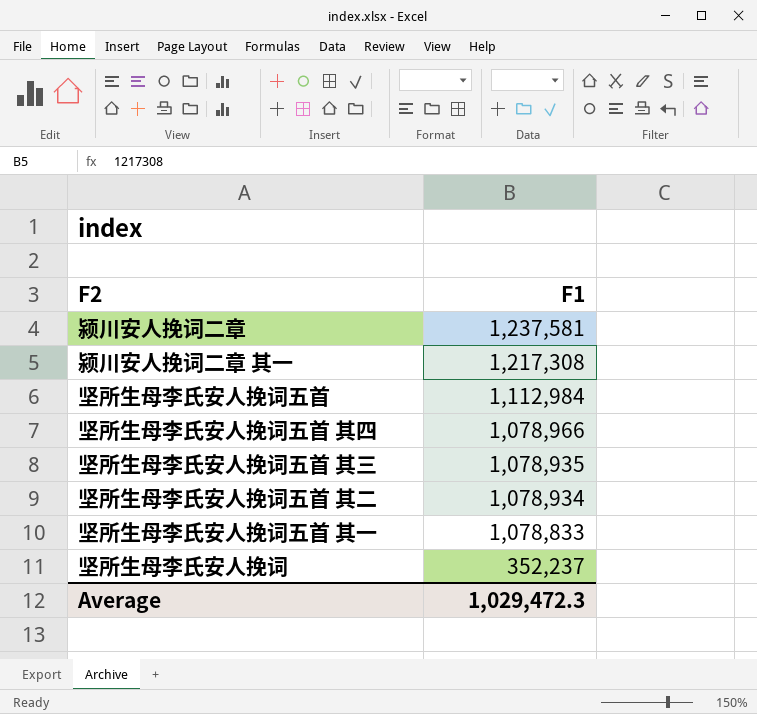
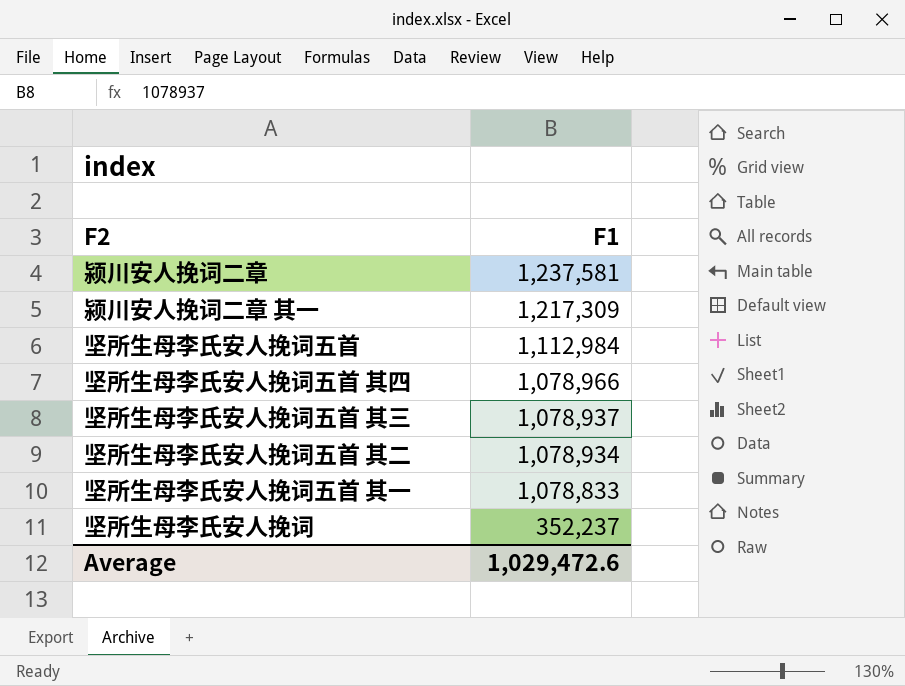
颍川安人挽词二章 其一 | F1: 1,217,308 -> 1,217,309
坚所生母李氏安人挽词五首 其三 | F1: 1,078,935 -> 1,078,937
Average | F1: 1,029,472.3 -> 1,029,472.6

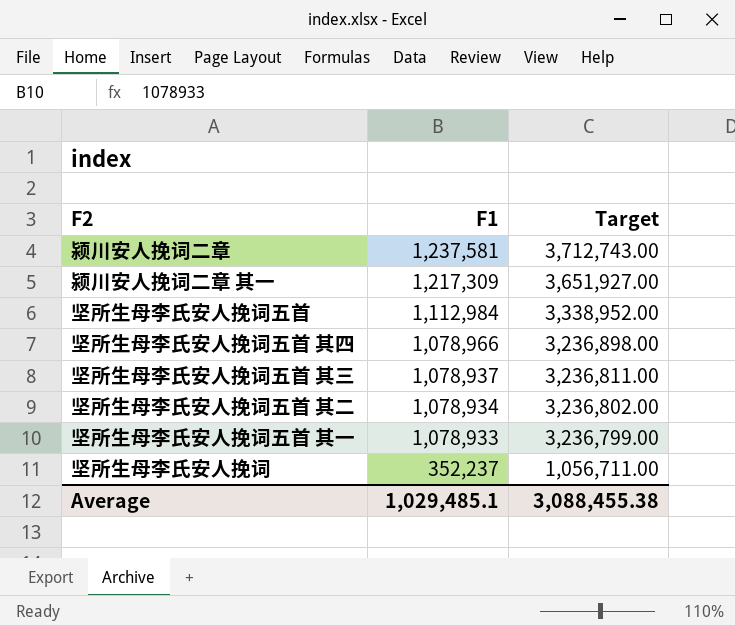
column Target | formula: none -> [F1] * 3
坚所生母李氏安人挽词五首 其一 | F1: 1,078,833 -> 1,078,933
Average | F1: 1,029,472.6 -> 1,029,485.1

